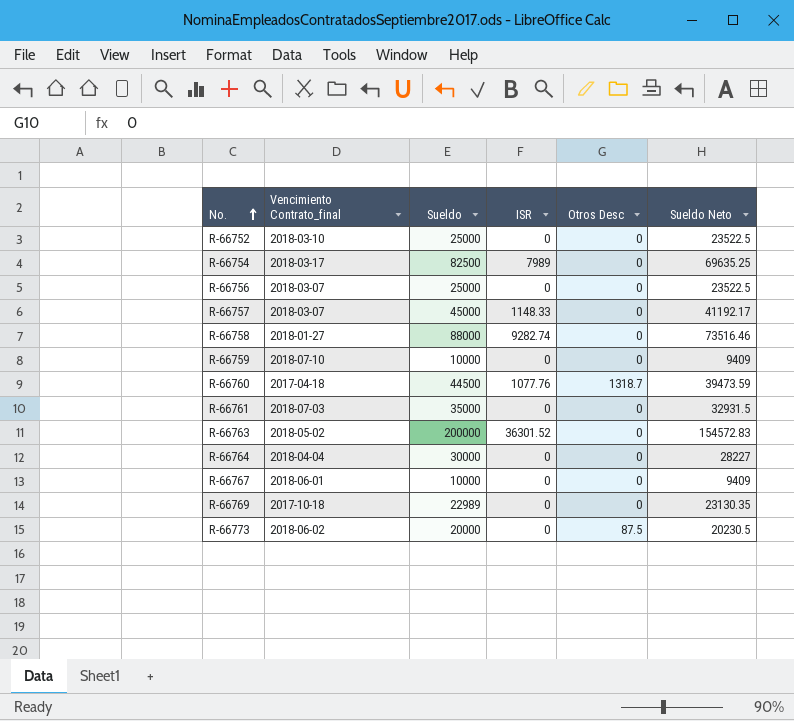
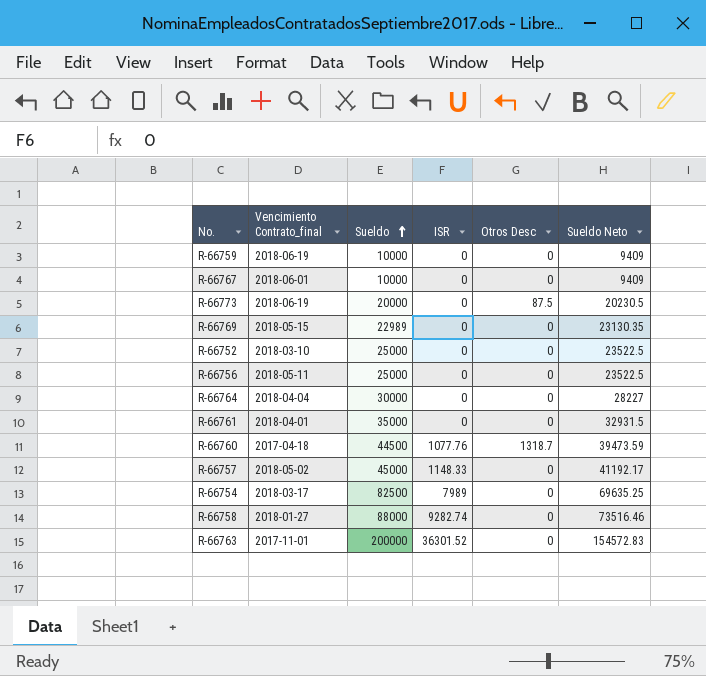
row order: No. ascending -> Sueldo ascending
R-66759 | Vencimiento Contrato_final: 2018-07-10 -> 2018-06-19
R-66773 | Vencimiento Contrato_final: 2018-06-02 -> 2018-06-19
R-66769 | Vencimiento Contrato_final: 2017-10-18 -> 2018-05-15
R-66756 | Vencimiento Contrato_final: 2018-03-07 -> 2018-05-11
R-66761 | Vencimiento Contrato_final: 2018-07-03 -> 2018-04-01
R-66757 | Vencimiento Contrato_final: 2018-03-07 -> 2018-05-02
R-66763 | Vencimiento Contrato_final: 2018-05-02 -> 2017-11-01

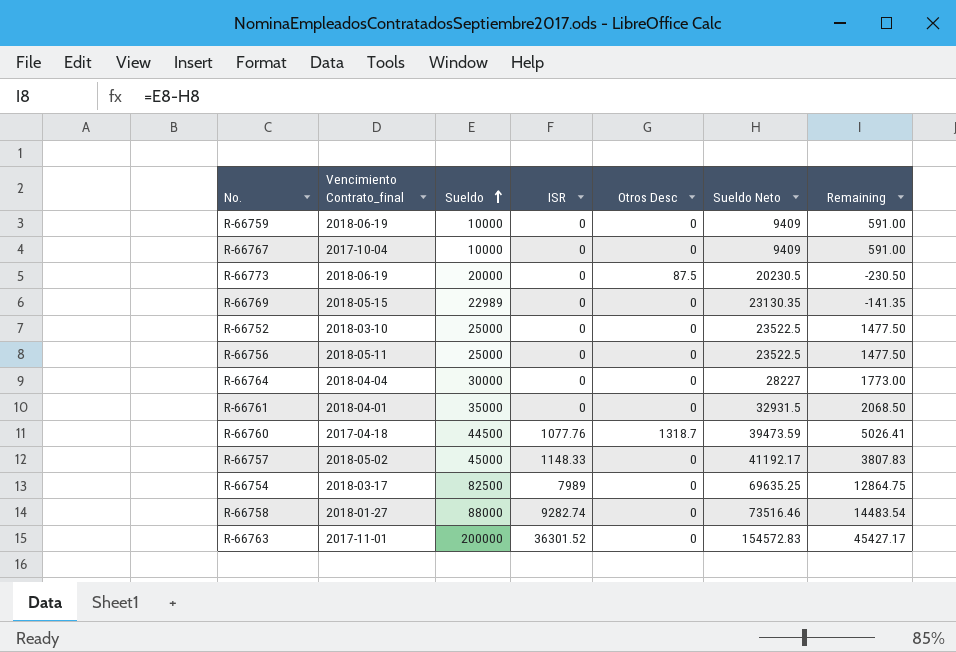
column Remaining | formula: none -> [Sueldo] - [Sueldo Neto]
R-66767 | Vencimiento Contrato_final: 2018-06-01 -> 2017-10-04

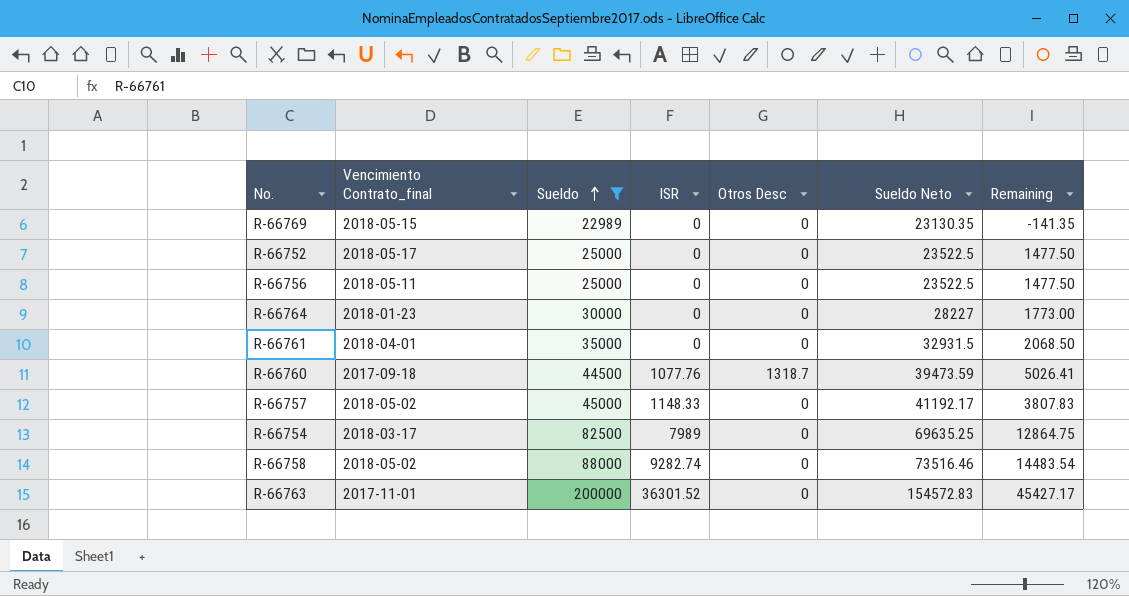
filter: none -> Sueldo >= 22989
R-66752 | Vencimiento Contrato_final: 2018-03-10 -> 2018-05-17
R-66764 | Vencimiento Contrato_final: 2018-04-04 -> 2018-01-23
R-66760 | Vencimiento Contrato_final: 2017-04-18 -> 2017-09-18
R-66758 | Vencimiento Contrato_final: 2018-01-27 -> 2018-05-02

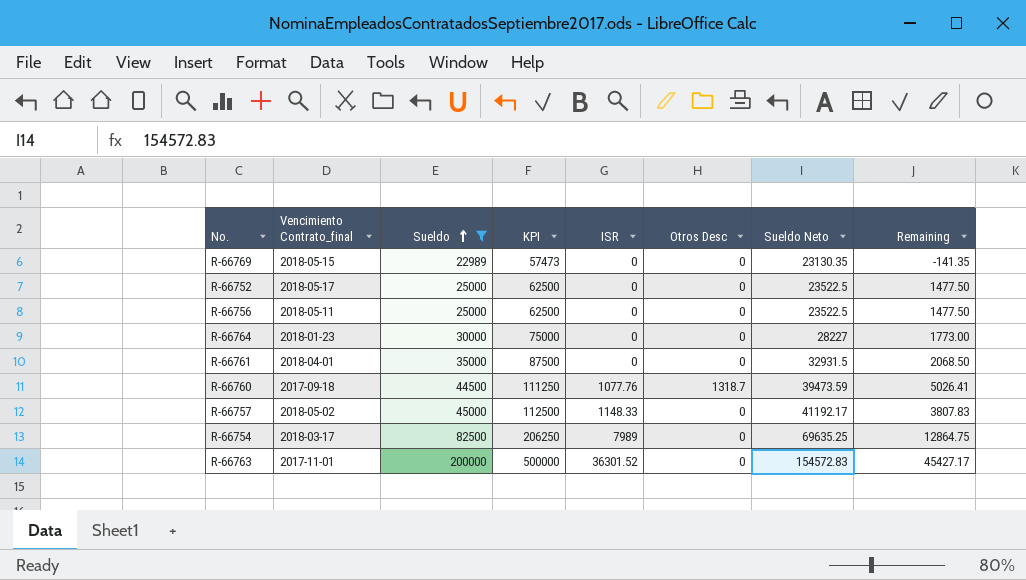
column KPI | formula: none -> [Sueldo] * 2.5
row R-66758: 2018-05-02 | 88000 | 9282.74 | 0 | 73516.46 | 14483.54 -> none

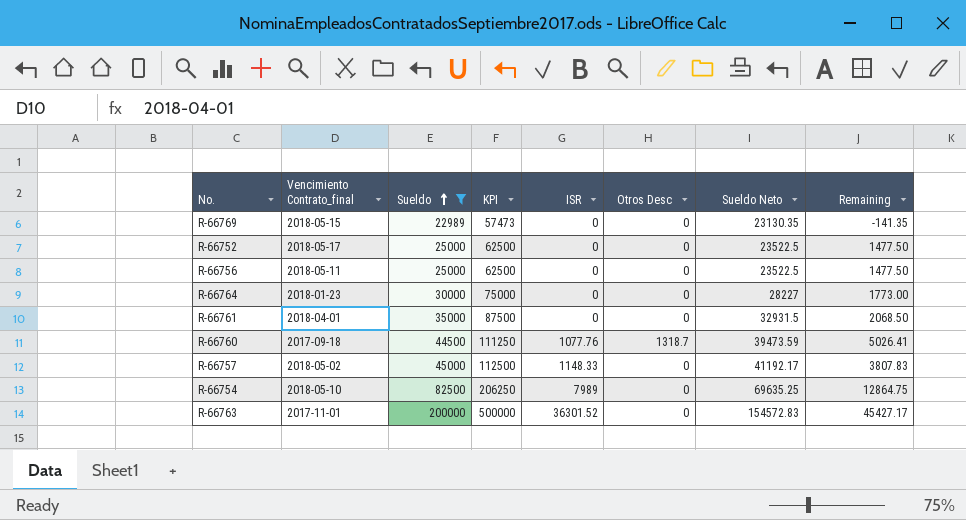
R-66754 | Vencimiento Contrato_final: 2018-03-17 -> 2018-05-10

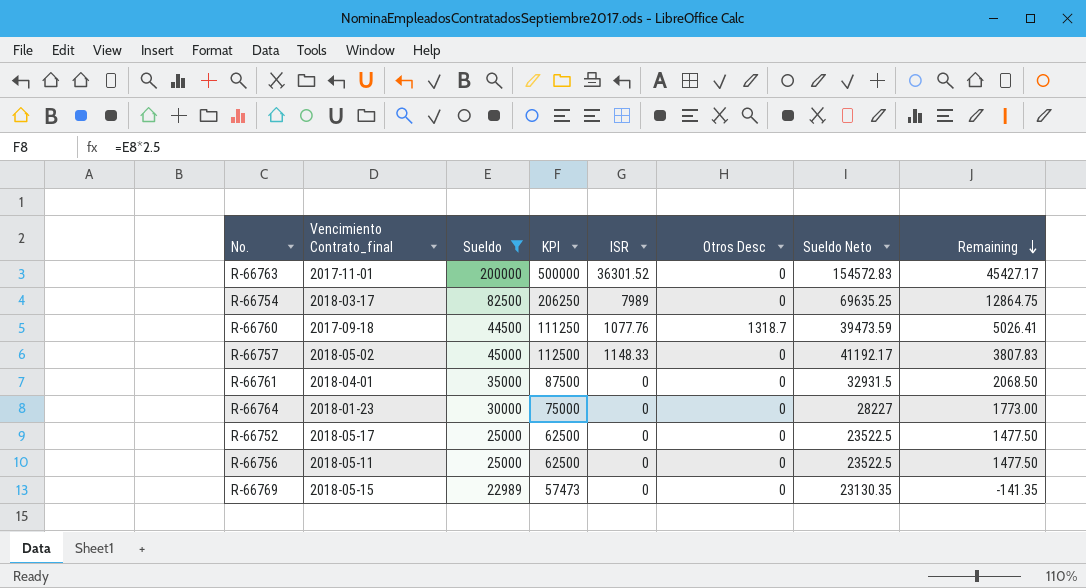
row order: Sueldo ascending -> Remaining descending
R-66754 | Vencimiento Contrato_final: 2018-05-10 -> 2018-03-17

